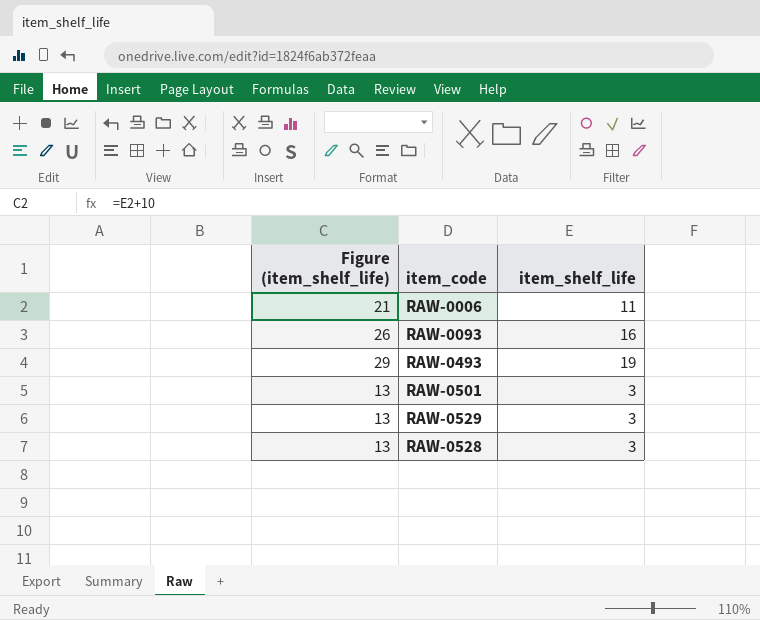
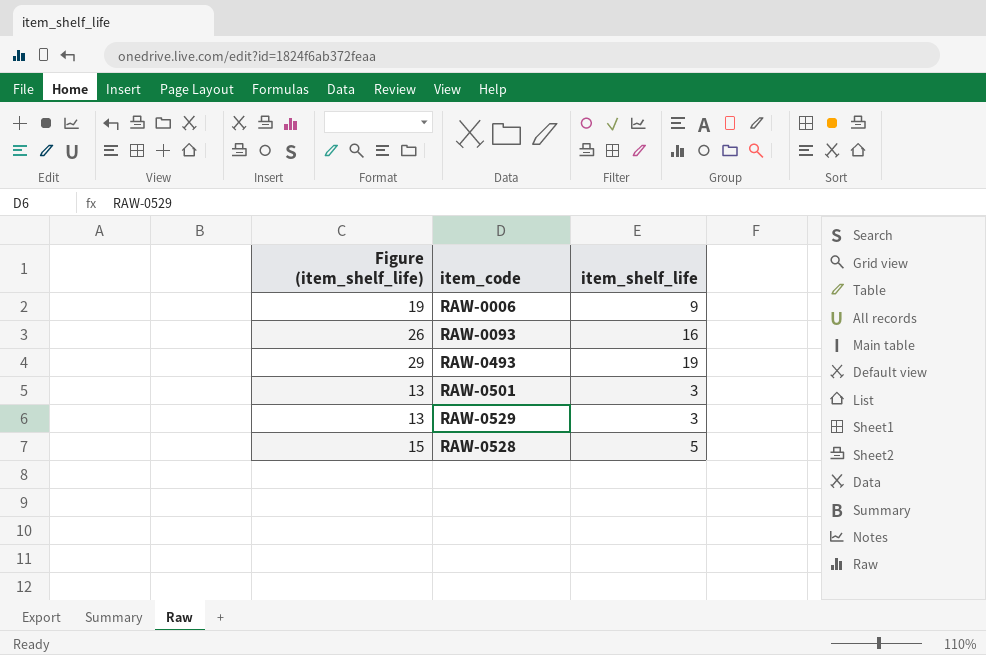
RAW-0006 | Figure (item_shelf_life): 21 -> 19
RAW-0006 | item_shelf_life: 11 -> 9
RAW-0528 | Figure (item_shelf_life): 13 -> 15
RAW-0528 | item_shelf_life: 3 -> 5

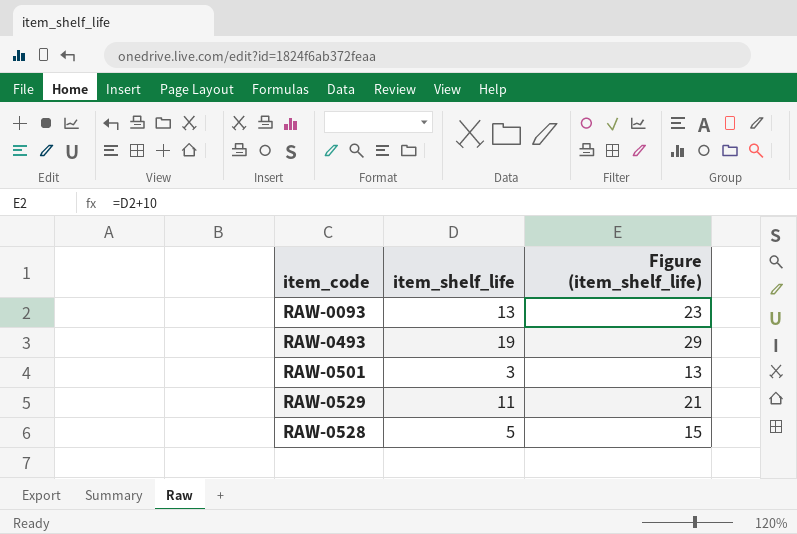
column Figure (item_shelf_life) | position: 1 -> 3
row RAW-0006: 19 | 9 -> none
RAW-0093 | item_shelf_life: 16 -> 13
RAW-0093 | Figure (item_shelf_life): 26 -> 23
RAW-0529 | item_shelf_life: 3 -> 11
RAW-0529 | Figure (item_shelf_life): 13 -> 21

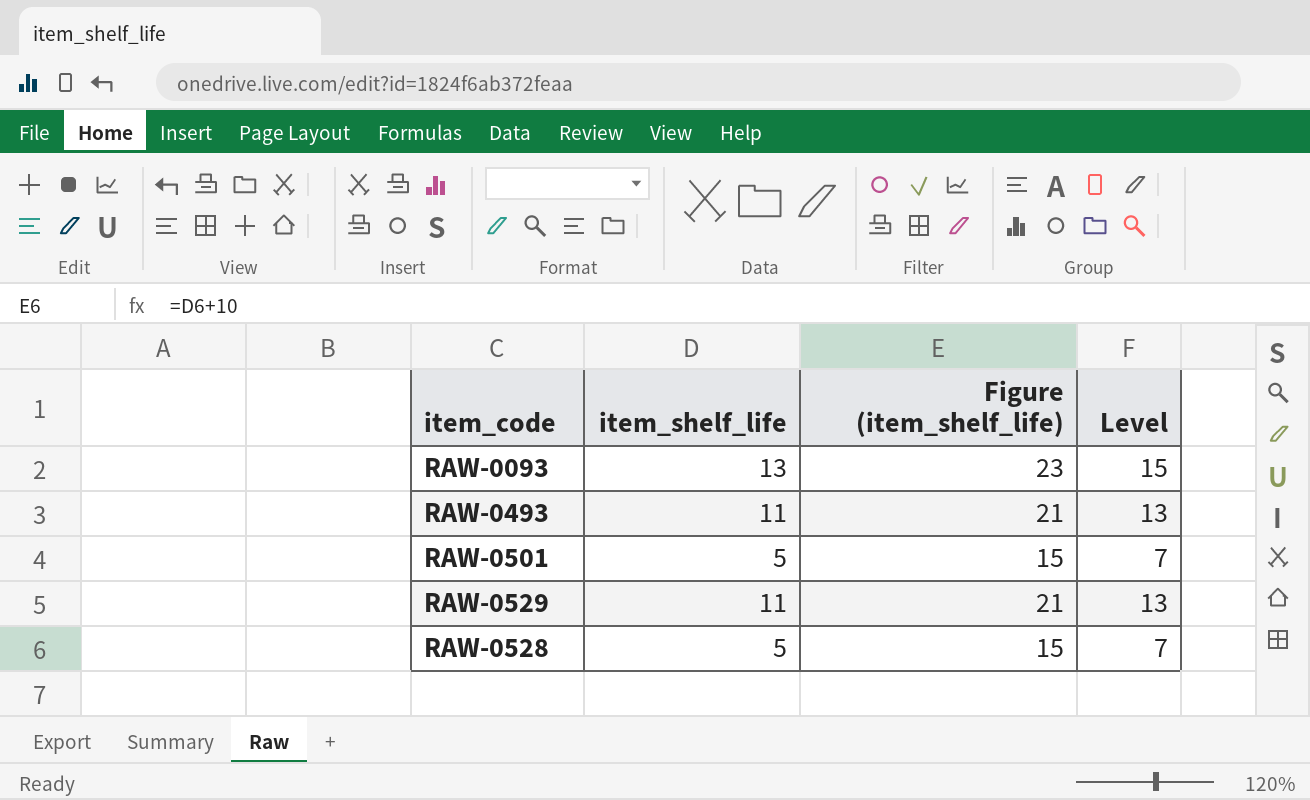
column Level | formula: none -> [item_shelf_life] + 2
RAW-0493 | item_shelf_life: 19 -> 11
RAW-0493 | Figure (item_shelf_life): 29 -> 21
RAW-0501 | item_shelf_life: 3 -> 5
RAW-0501 | Figure (item_shelf_life): 13 -> 15

